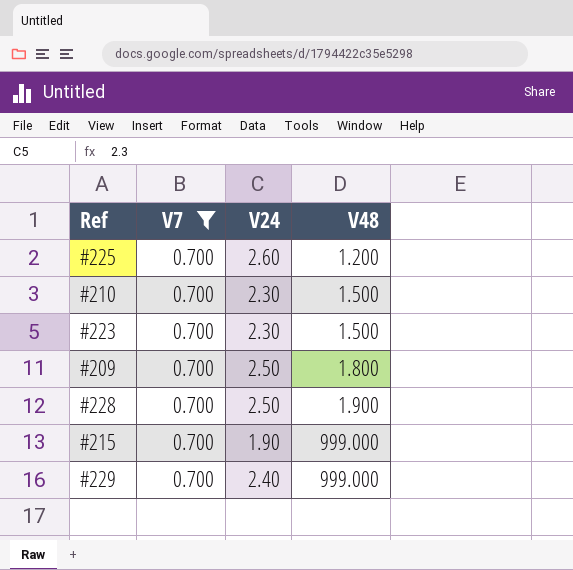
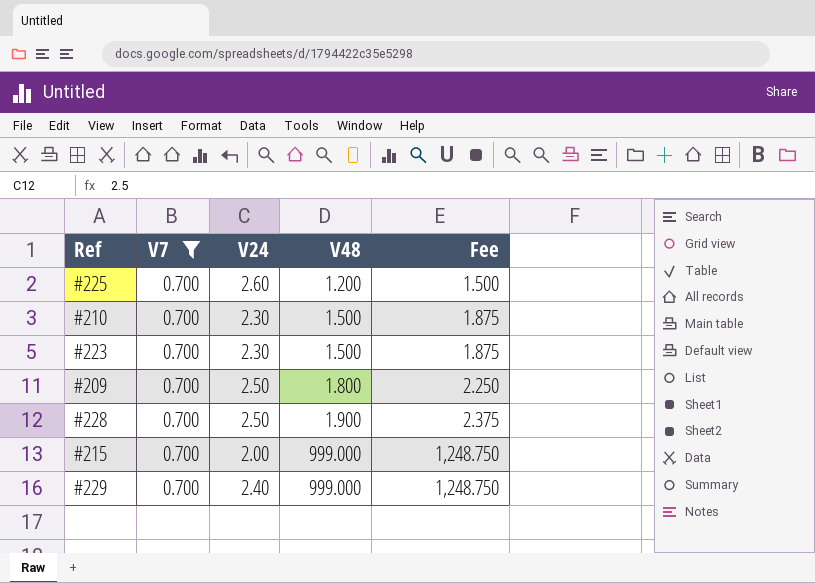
column Fee | formula: none -> [V48] * 1.25
#215 | V24: 1.90 -> 2.00

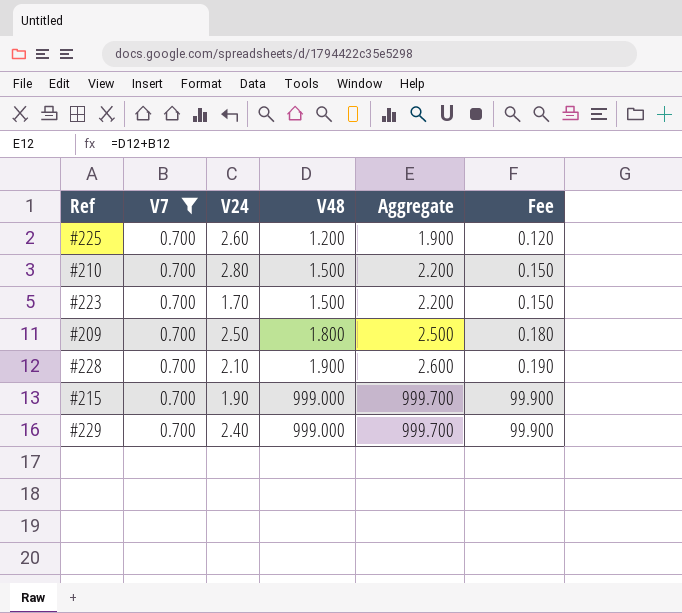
column Aggregate | formula: none -> [V7] + [V48]
column Fee | formula: [V48] * 1.25 -> [V48] * 0.1
#210 | V24: 2.30 -> 2.80
#223 | V24: 2.30 -> 1.70
#228 | V24: 2.50 -> 2.10
#215 | V24: 2.00 -> 1.90

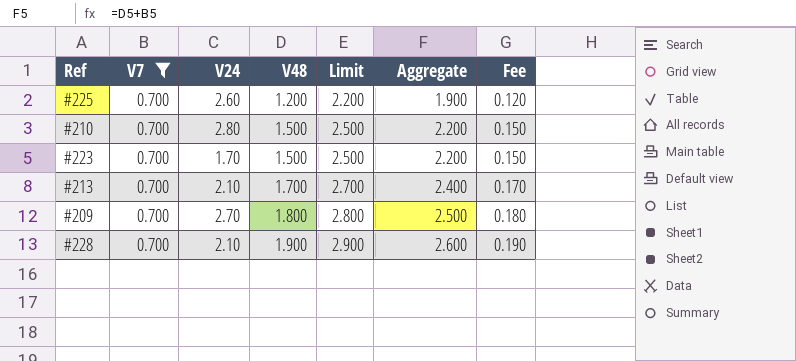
column Limit | formula: none -> [V48] + 1
row #215: 0.700 | 1.90 | 999.000 | 999.700 | 99.900 -> none
row #229: 0.700 | 2.40 | 999.000 | 999.700 | 99.900 -> none
row #213: none -> 0.700 | 2.10 | 1.700 | 2.700 | 2.400 | 0.170
#209 | V24: 2.50 -> 2.70

